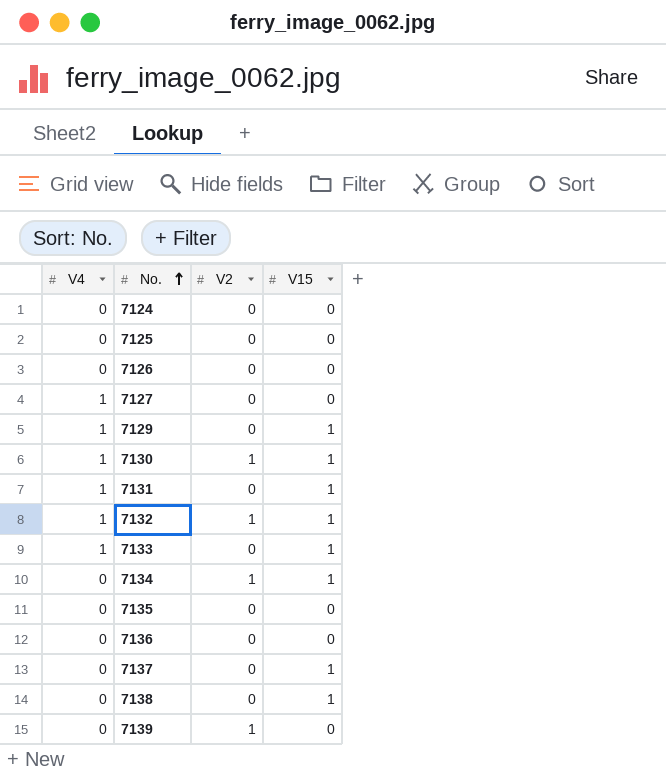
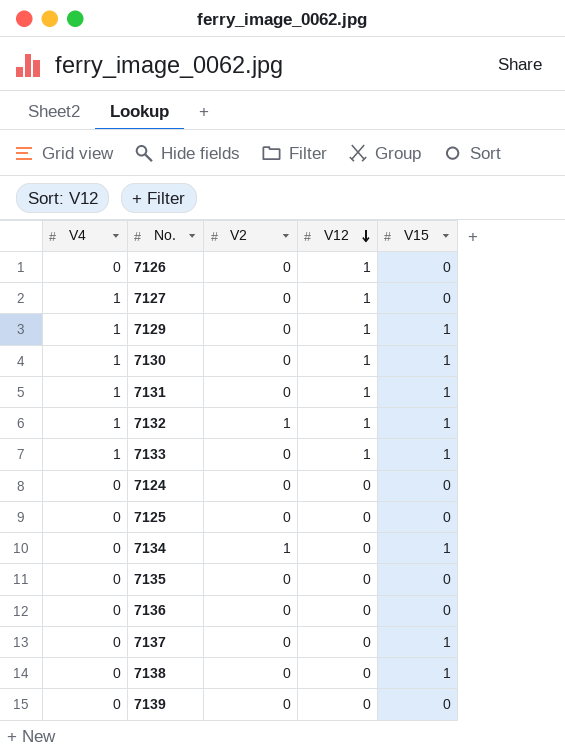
row order: No. ascending -> V12 descending
column V12 | position: none -> 4
7130 | V2: 1 -> 0
7139 | V2: 1 -> 0

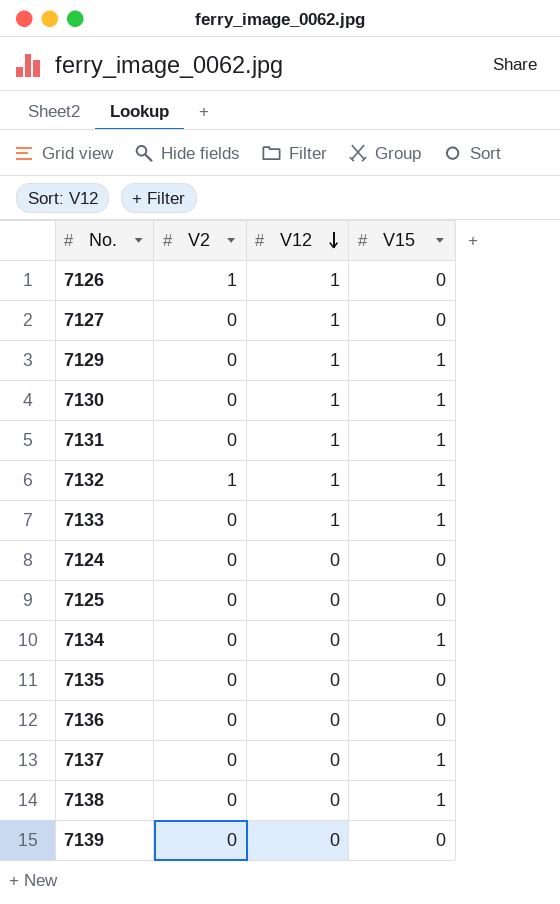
column V4 | position: 1 -> none
7126 | V2: 0 -> 1
7134 | V2: 1 -> 0

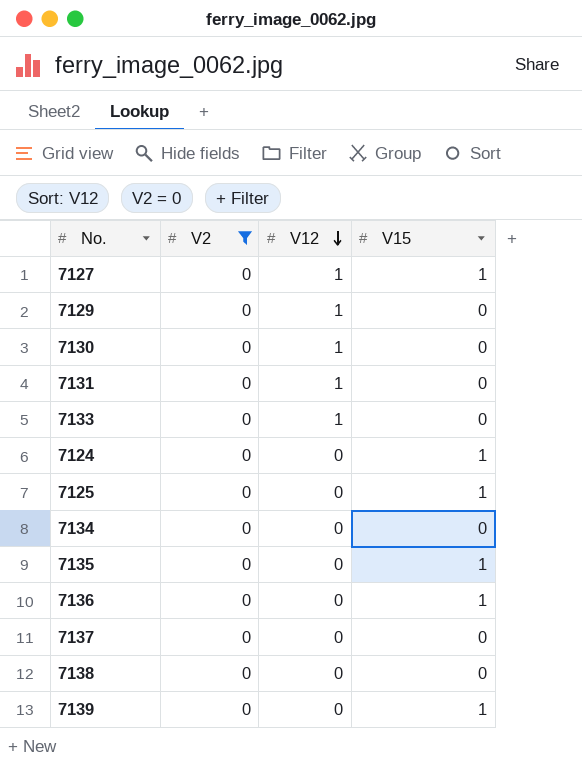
filter: none -> V2 = 0
7127 | V15: 0 -> 1
7129 | V15: 1 -> 0
7130 | V15: 1 -> 0
7131 | V15: 1 -> 0
7133 | V15: 1 -> 0
7124 | V15: 0 -> 1
7125 | V15: 0 -> 1
7134 | V15: 1 -> 0
7135 | V15: 0 -> 1
7136 | V15: 0 -> 1
7137 | V15: 1 -> 0
7138 | V15: 1 -> 0
7139 | V15: 0 -> 1

